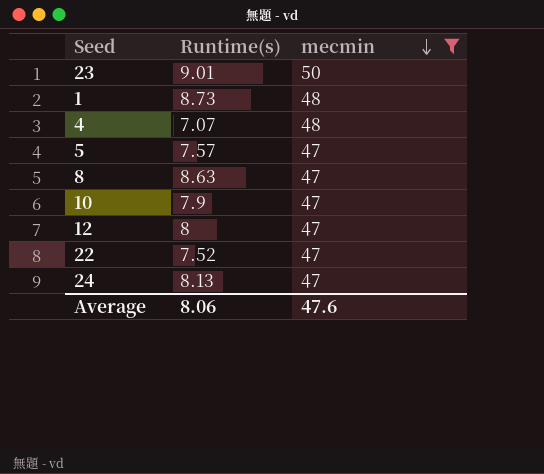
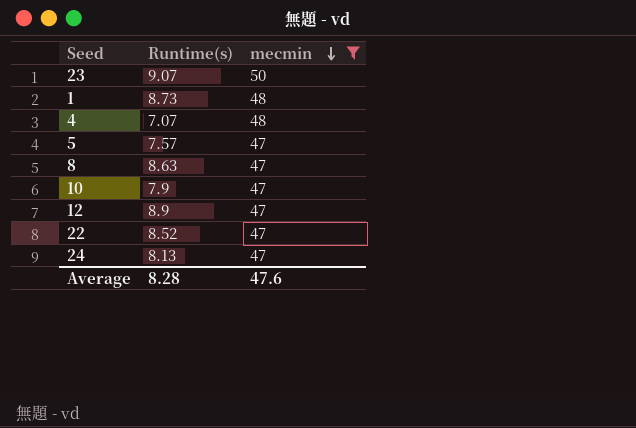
23 | Runtime(s): 9.01 -> 9.07
12 | Runtime(s): 8 -> 8.9
22 | Runtime(s): 7.52 -> 8.52
Average | Runtime(s): 8.06 -> 8.28

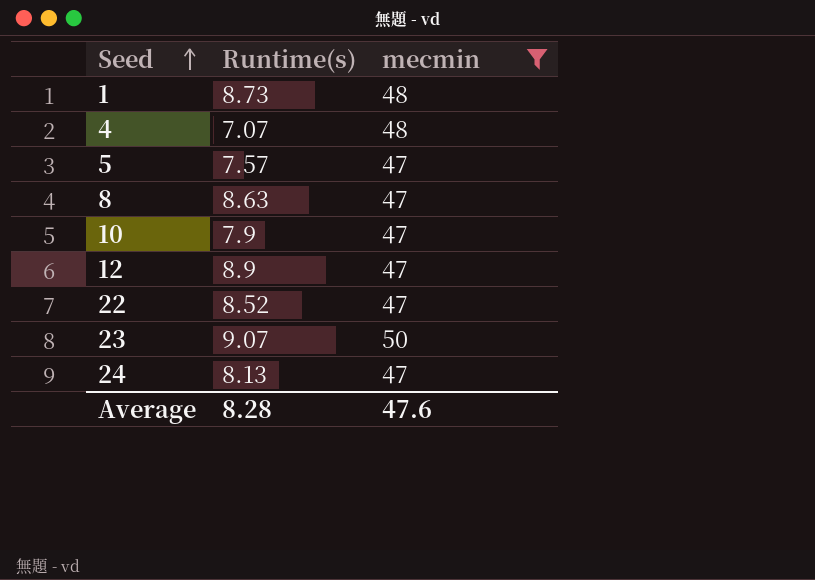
row order: mecmin descending -> Seed ascending

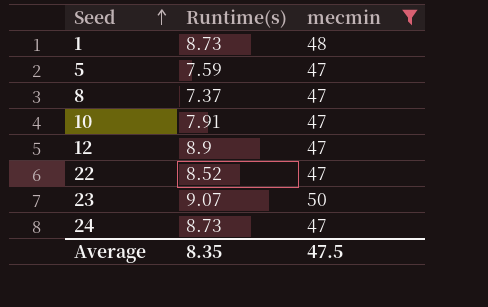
row 4: 7.07 | 48 -> none
5 | Runtime(s): 7.57 -> 7.59
8 | Runtime(s): 8.63 -> 7.37
10 | Runtime(s): 7.9 -> 7.91
24 | Runtime(s): 8.13 -> 8.73
Average | Runtime(s): 8.28 -> 8.35
Average | mecmin: 47.6 -> 47.5

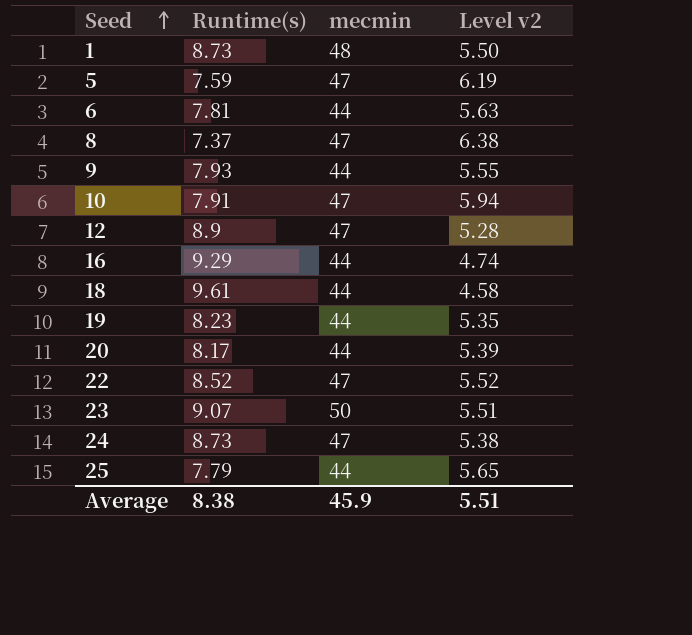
filter: mecmin != 44 -> none
column Level v2 | formula: none -> [mecmin] / [Runtime(s)]
Average | Runtime(s): 8.35 -> 8.38
Average | mecmin: 47.5 -> 45.9

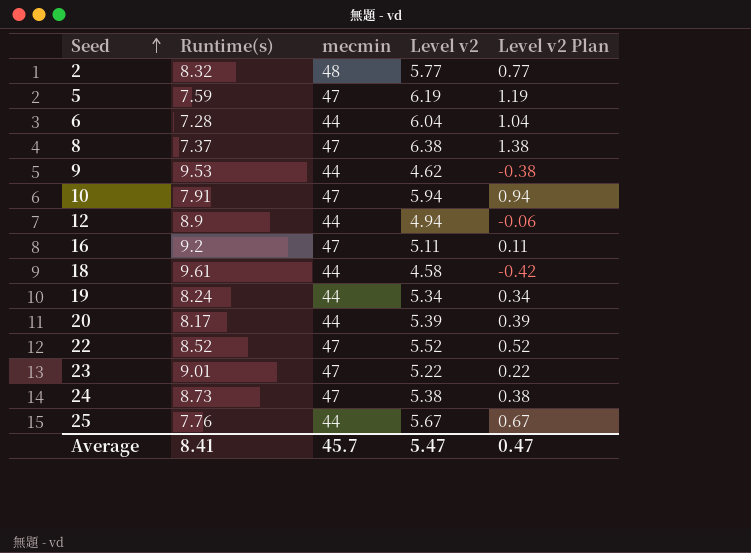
column Level v2 Plan | formula: none -> [Level v2] - 5
row 1: 8.73 | 48 | 5.50 -> none
row 2: none -> 8.32 | 48 | 5.77 | 0.77
6 | Runtime(s): 7.81 -> 7.28
6 | Level v2: 5.63 -> 6.04
9 | Runtime(s): 7.93 -> 9.53
9 | Level v2: 5.55 -> 4.62
12 | mecmin: 47 -> 44
12 | Level v2: 5.28 -> 4.94
16 | Runtime(s): 9.29 -> 9.2
16 | mecmin: 44 -> 47
16 | Level v2: 4.74 -> 5.11
19 | Runtime(s): 8.23 -> 8.24
19 | Level v2: 5.35 -> 5.34
23 | Runtime(s): 9.07 -> 9.01
23 | mecmin: 50 -> 47
23 | Level v2: 5.51 -> 5.22
25 | Runtime(s): 7.79 -> 7.76
25 | Level v2: 5.65 -> 5.67
Average | Runtime(s): 8.38 -> 8.41
Average | mecmin: 45.9 -> 45.7
Average | Level v2: 5.51 -> 5.47

